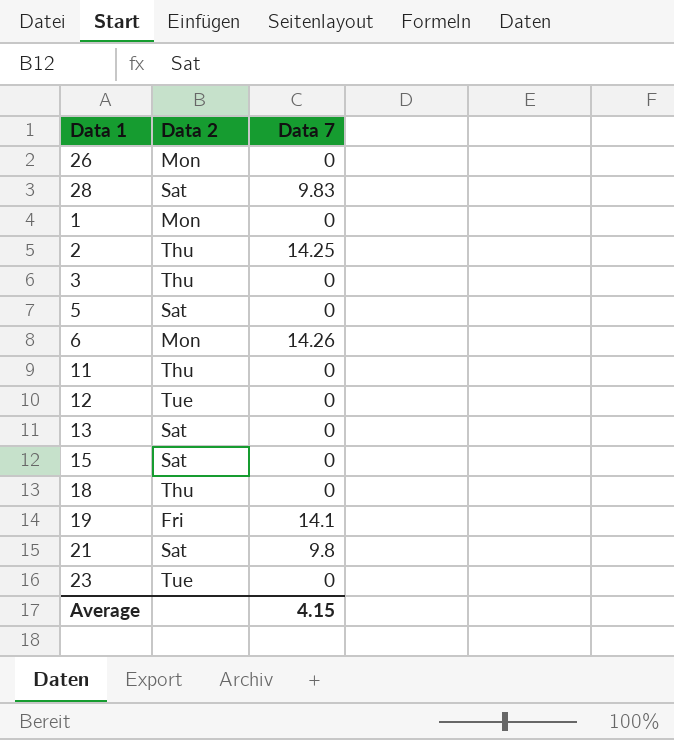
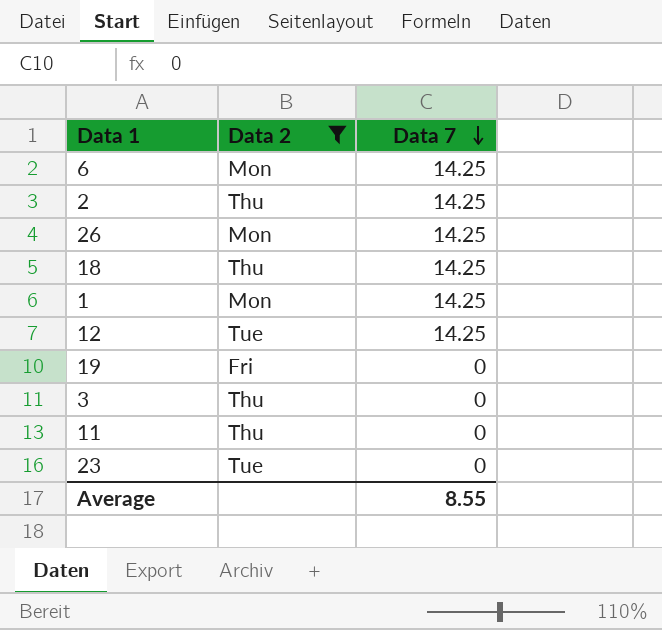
filter: none -> Data 2 != Sat
row order: none -> Data 7 descending
6 | Data 7: 14.26 -> 14.25
26 | Data 7: 0 -> 14.25
18 | Data 7: 0 -> 14.25
1 | Data 7: 0 -> 14.25
12 | Data 7: 0 -> 14.25
19 | Data 7: 14.1 -> 0
Average | Data 7: 4.15 -> 8.55

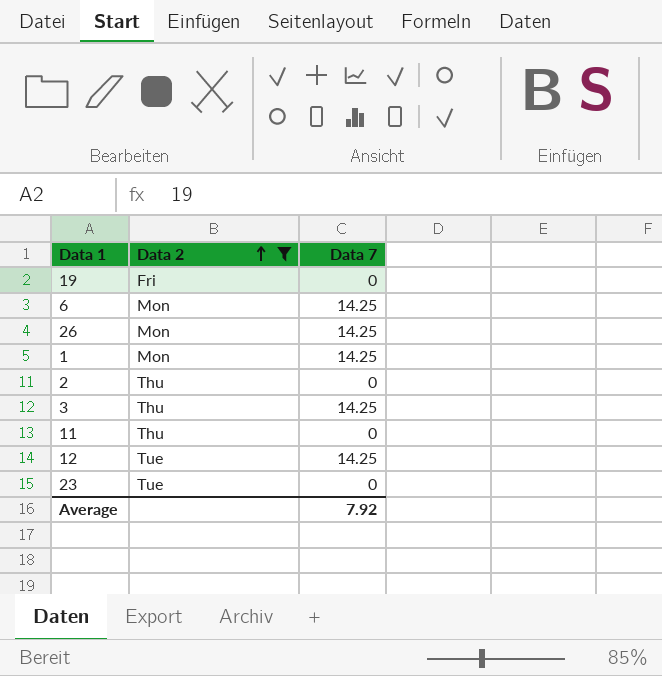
row order: Data 7 descending -> Data 2 ascending
row 18: Thu | 14.25 -> none
2 | Data 7: 14.25 -> 0
3 | Data 7: 0 -> 14.25
Average | Data 7: 8.55 -> 7.92

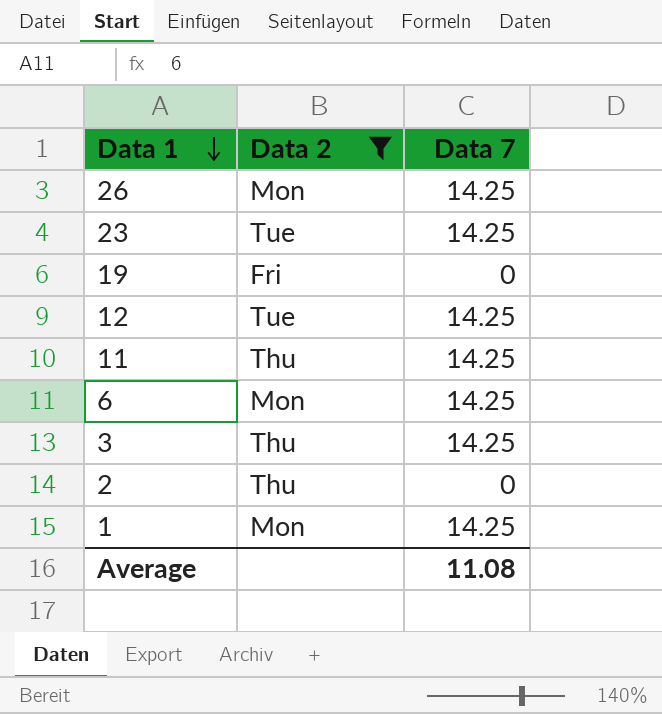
row order: Data 2 ascending -> Data 1 descending
23 | Data 7: 0 -> 14.25
11 | Data 7: 0 -> 14.25
Average | Data 7: 7.92 -> 11.08

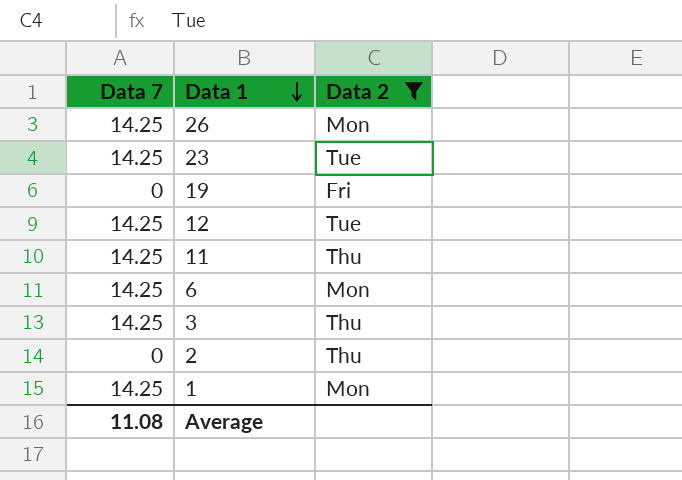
column Data 7 | position: 3 -> 1

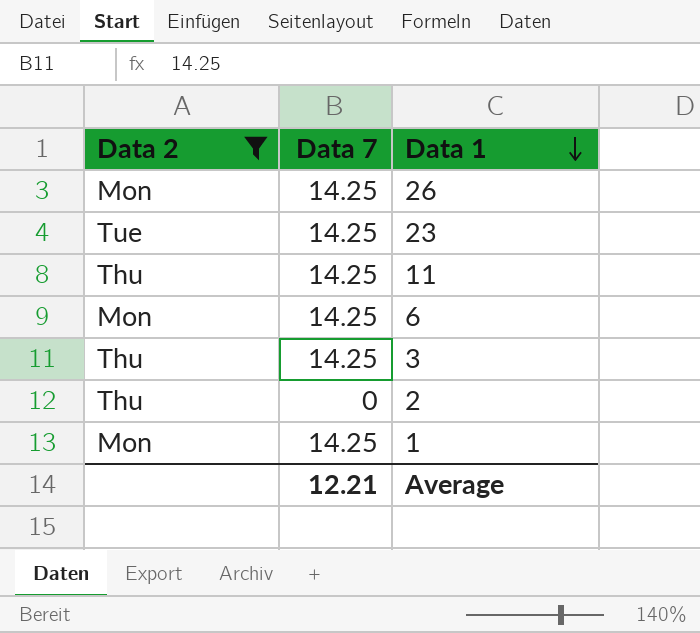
column Data 2 | position: 3 -> 1
row 19: 0 | Fri -> none
row 12: 14.25 | Tue -> none
Average | Data 7: 11.08 -> 12.21

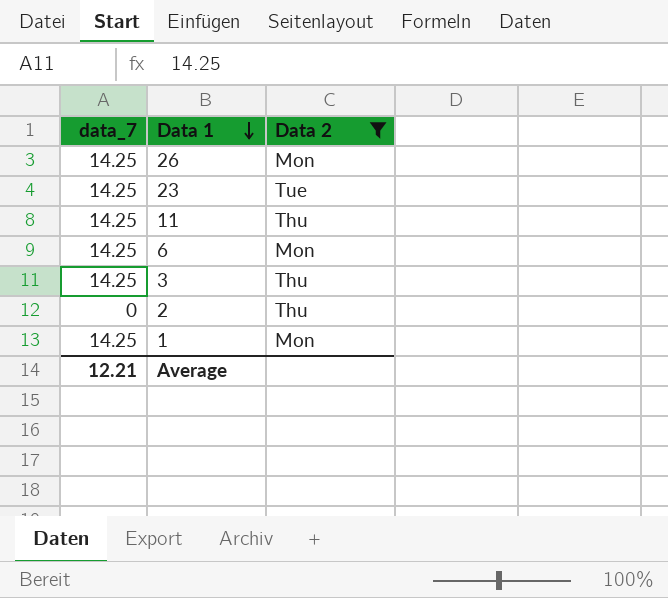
column name: Data 7 -> data_7
column Data 2 | position: 1 -> 3

